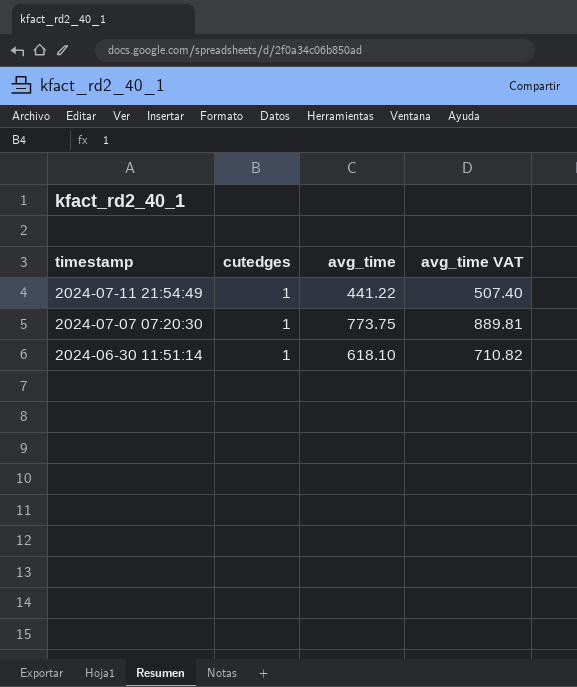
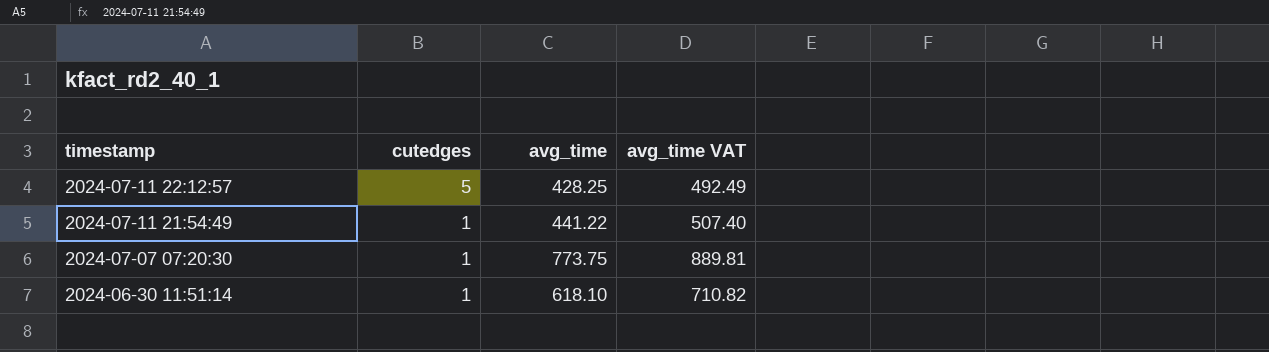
row 2024-07-11 22:12:57: none -> 5 | 428.25 | 492.49

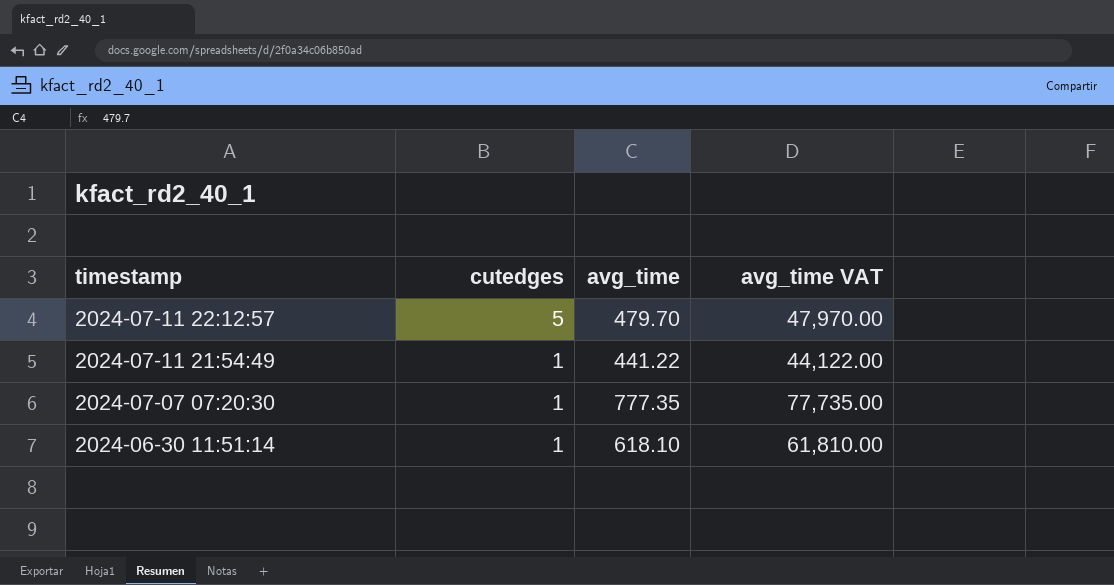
column avg_time VAT | formula: [avg_time] * 1.15 -> [avg_time] * 100
2024-07-11 22:12:57 | avg_time: 428.25 -> 479.70
2024-07-07 07:20:30 | avg_time: 773.75 -> 777.35

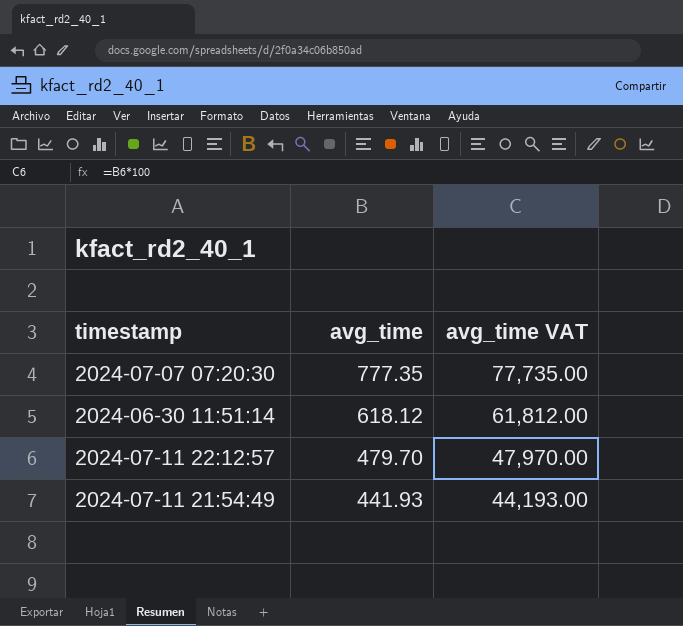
row order: timestamp descending -> avg_time descending
column cutedges | position: 2 -> none
2024-06-30 11:51:14 | avg_time: 618.10 -> 618.12
2024-06-30 11:51:14 | avg_time VAT: 61,810.00 -> 61,812.00
2024-07-11 21:54:49 | avg_time: 441.22 -> 441.93
2024-07-11 21:54:49 | avg_time VAT: 44,122.00 -> 44,193.00

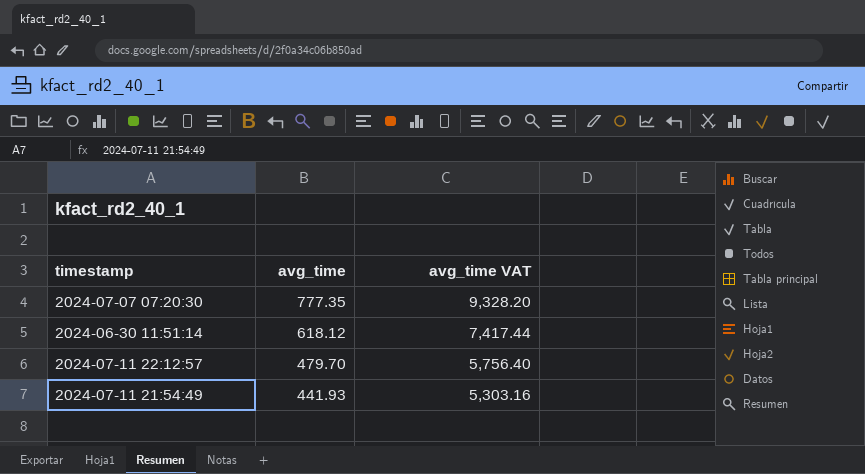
column avg_time VAT | formula: [avg_time] * 100 -> [avg_time] * 12

